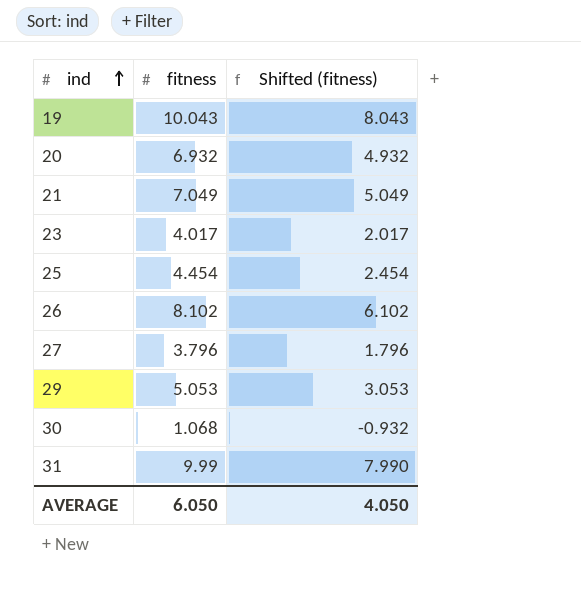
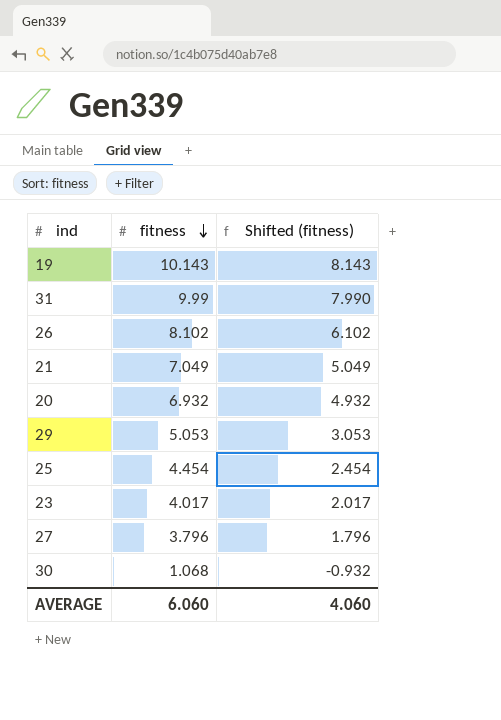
row order: ind ascending -> fitness descending
19 | fitness: 10.043 -> 10.143
19 | Shifted (fitness): 8.043 -> 8.143
AVERAGE | fitness: 6.050 -> 6.060
AVERAGE | Shifted (fitness): 4.050 -> 4.060

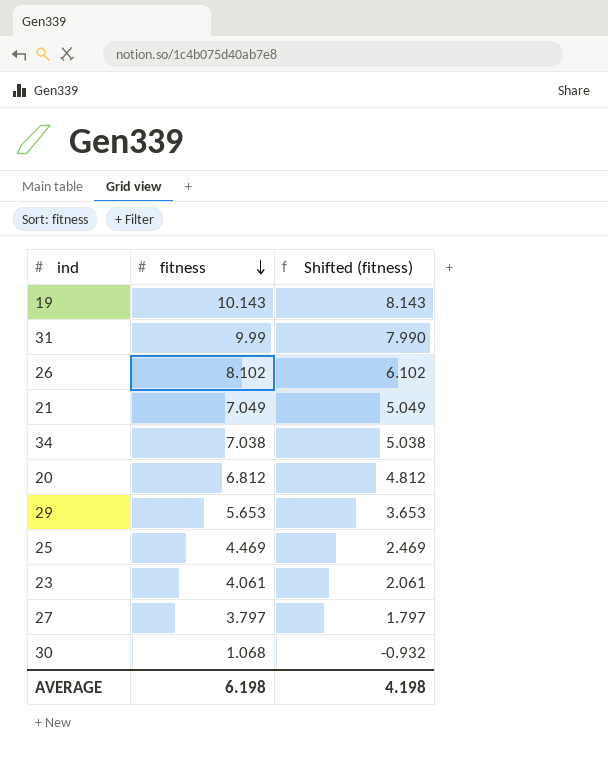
row 34: none -> 7.038 | 5.038
20 | fitness: 6.932 -> 6.812
20 | Shifted (fitness): 4.932 -> 4.812
29 | fitness: 5.053 -> 5.653
29 | Shifted (fitness): 3.053 -> 3.653
25 | fitness: 4.454 -> 4.469
25 | Shifted (fitness): 2.454 -> 2.469
23 | fitness: 4.017 -> 4.061
23 | Shifted (fitness): 2.017 -> 2.061
27 | fitness: 3.796 -> 3.797
27 | Shifted (fitness): 1.796 -> 1.797
AVERAGE | fitness: 6.060 -> 6.198
AVERAGE | Shifted (fitness): 4.060 -> 4.198

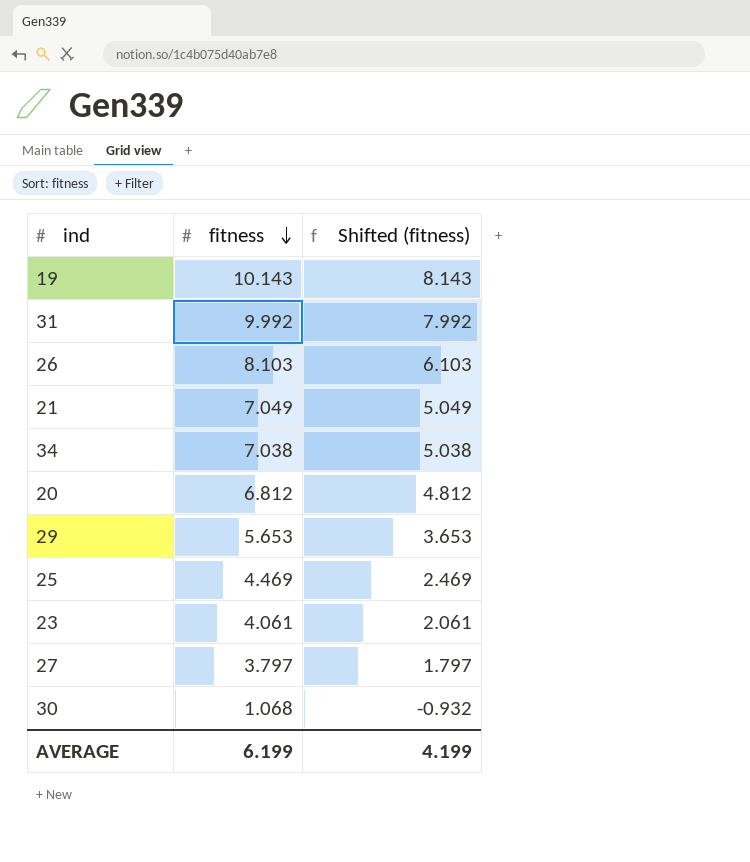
31 | fitness: 9.99 -> 9.992
31 | Shifted (fitness): 7.990 -> 7.992
26 | fitness: 8.102 -> 8.103
26 | Shifted (fitness): 6.102 -> 6.103
AVERAGE | fitness: 6.198 -> 6.199
AVERAGE | Shifted (fitness): 4.198 -> 4.199

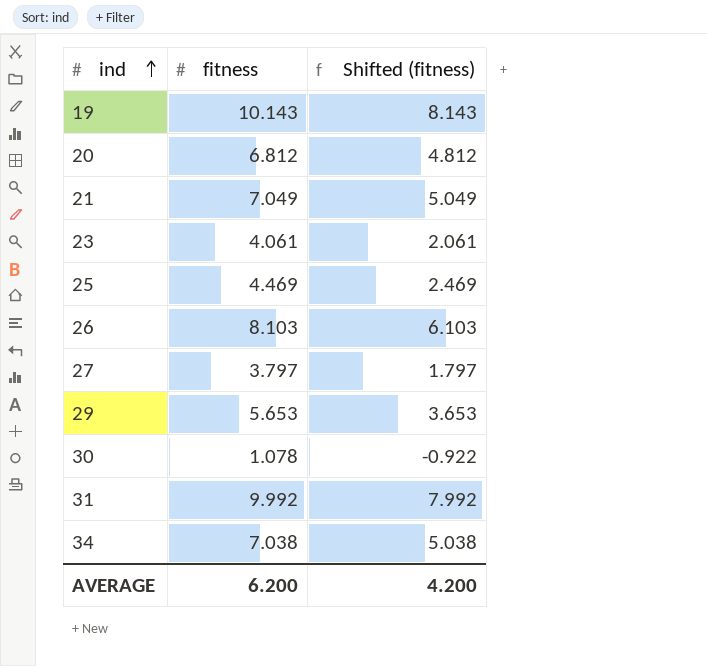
row order: fitness descending -> ind ascending
30 | fitness: 1.068 -> 1.078
30 | Shifted (fitness): -0.932 -> -0.922
AVERAGE | fitness: 6.199 -> 6.200
AVERAGE | Shifted (fitness): 4.199 -> 4.200

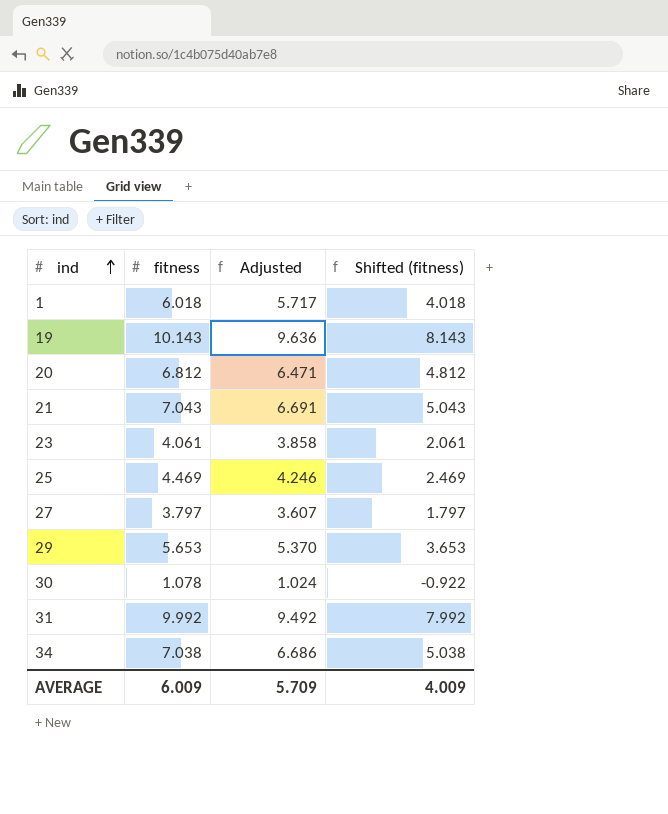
column Adjusted | formula: none -> [fitness] * 0.95
row 26: 8.103 | 6.103 -> none
row 1: none -> 6.018 | 5.717 | 4.018
21 | fitness: 7.049 -> 7.043
21 | Shifted (fitness): 5.049 -> 5.043
AVERAGE | fitness: 6.200 -> 6.009
AVERAGE | Shifted (fitness): 4.200 -> 4.009

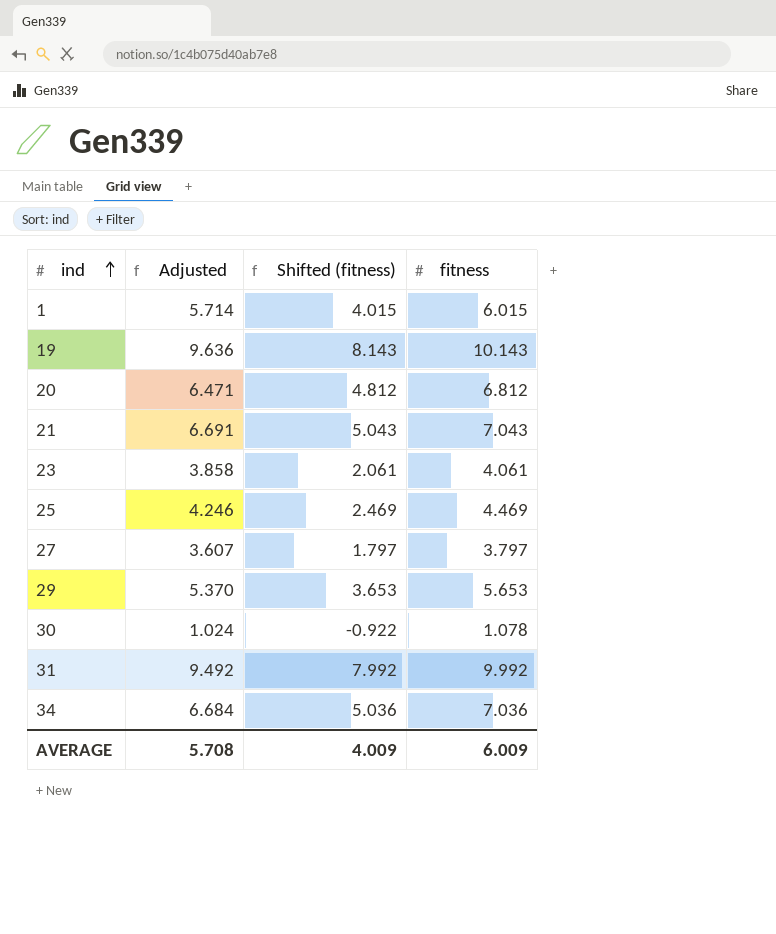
column fitness | position: 2 -> 4
1 | Adjusted: 5.717 -> 5.714
1 | Shifted (fitness): 4.018 -> 4.015
1 | fitness: 6.018 -> 6.015
34 | Adjusted: 6.686 -> 6.684
34 | Shifted (fitness): 5.038 -> 5.036
34 | fitness: 7.038 -> 7.036
AVERAGE | Adjusted: 5.709 -> 5.708

